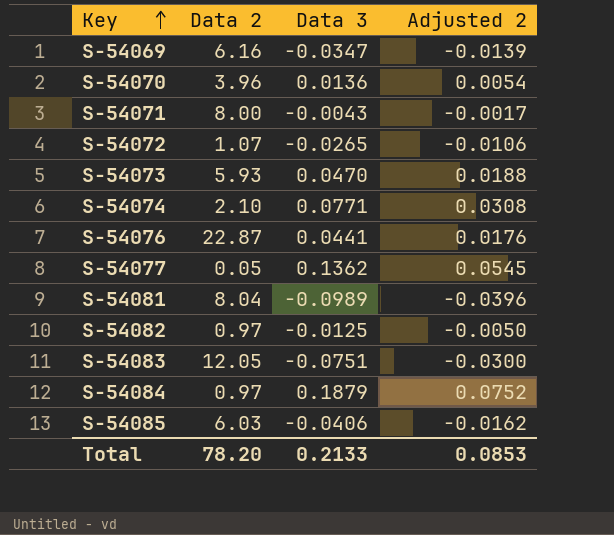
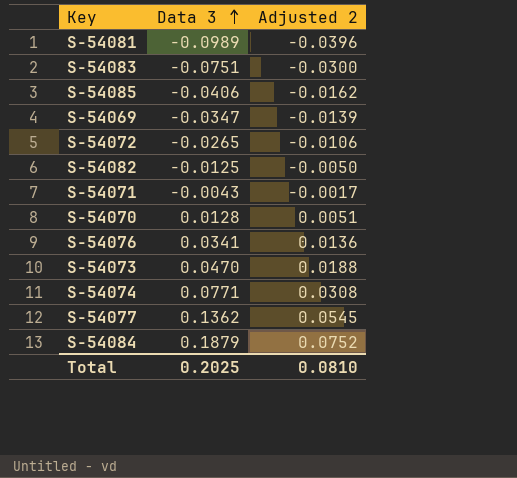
row order: Key ascending -> Data 3 ascending
column Data 2 | position: 2 -> none
S-54070 | Data 3: 0.0136 -> 0.0128
S-54070 | Adjusted 2: 0.0054 -> 0.0051
S-54076 | Data 3: 0.0441 -> 0.0341
S-54076 | Adjusted 2: 0.0176 -> 0.0136
Total | Data 3: 0.2133 -> 0.2025
Total | Adjusted 2: 0.0853 -> 0.0810

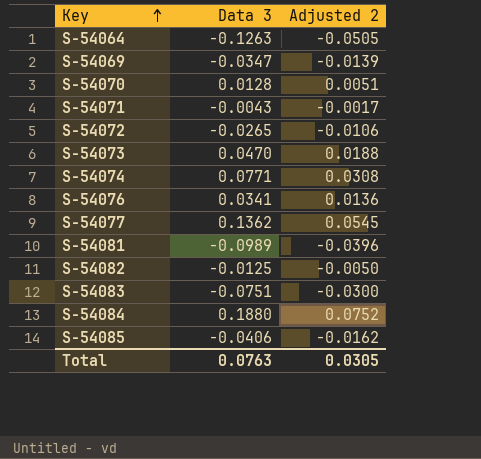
row order: Data 3 ascending -> Key ascending
row S-54064: none -> -0.1263 | -0.0505
S-54084 | Data 3: 0.1879 -> 0.1880
Total | Data 3: 0.2025 -> 0.0763
Total | Adjusted 2: 0.0810 -> 0.0305

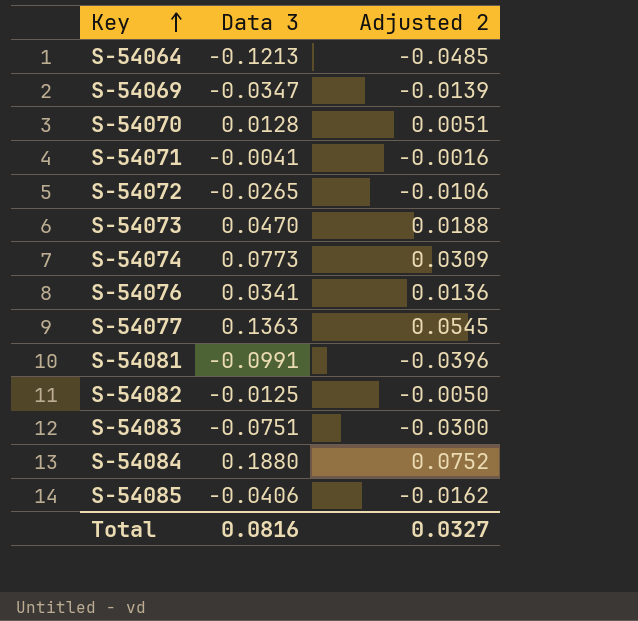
S-54064 | Data 3: -0.1263 -> -0.1213
S-54064 | Adjusted 2: -0.0505 -> -0.0485
S-54071 | Data 3: -0.0043 -> -0.0041
S-54071 | Adjusted 2: -0.0017 -> -0.0016
S-54074 | Data 3: 0.0771 -> 0.0773
S-54074 | Adjusted 2: 0.0308 -> 0.0309
S-54077 | Data 3: 0.1362 -> 0.1363
S-54081 | Data 3: -0.0989 -> -0.0991
Total | Data 3: 0.0763 -> 0.0816
Total | Adjusted 2: 0.0305 -> 0.0327

